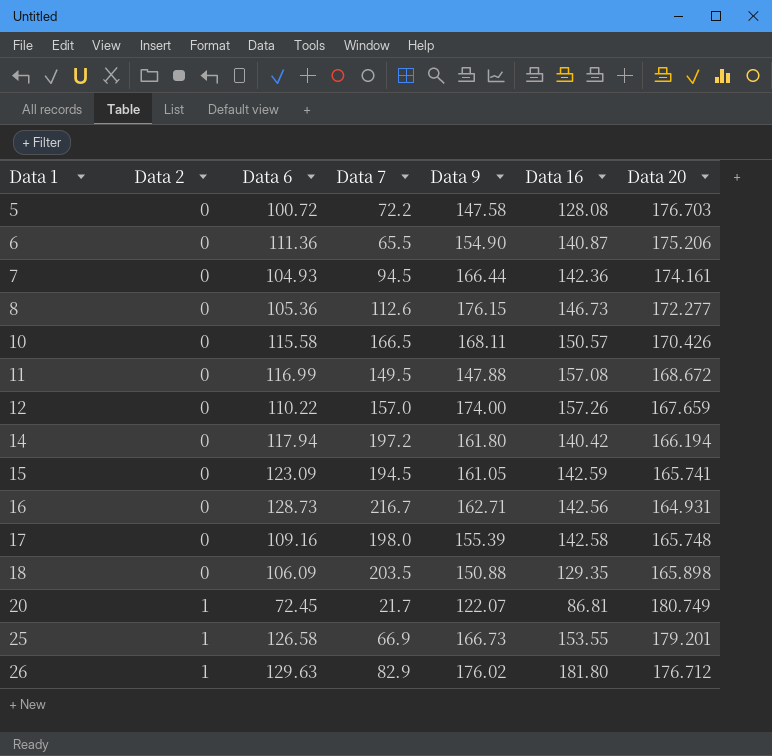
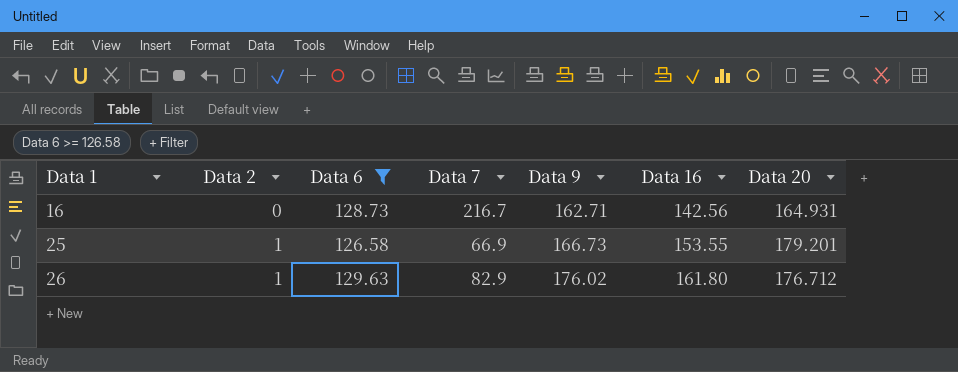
filter: none -> Data 6 >= 126.58
26 | Data 16: 181.80 -> 161.80

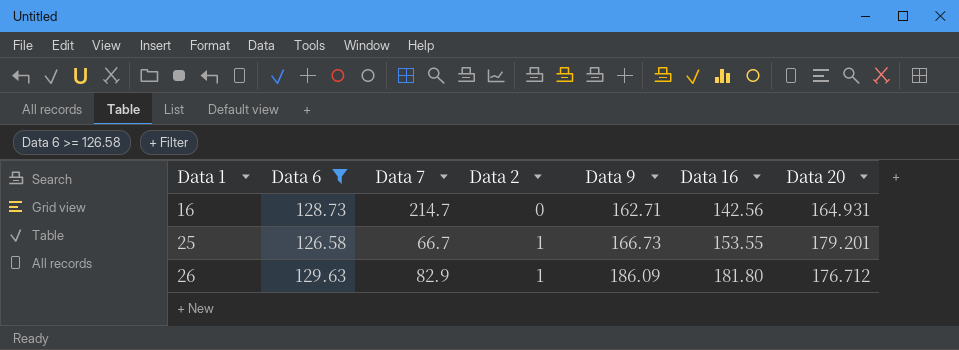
column Data 2 | position: 2 -> 4
16 | Data 7: 216.7 -> 214.7
25 | Data 7: 66.9 -> 66.7
26 | Data 9: 176.02 -> 186.09
26 | Data 16: 161.80 -> 181.80

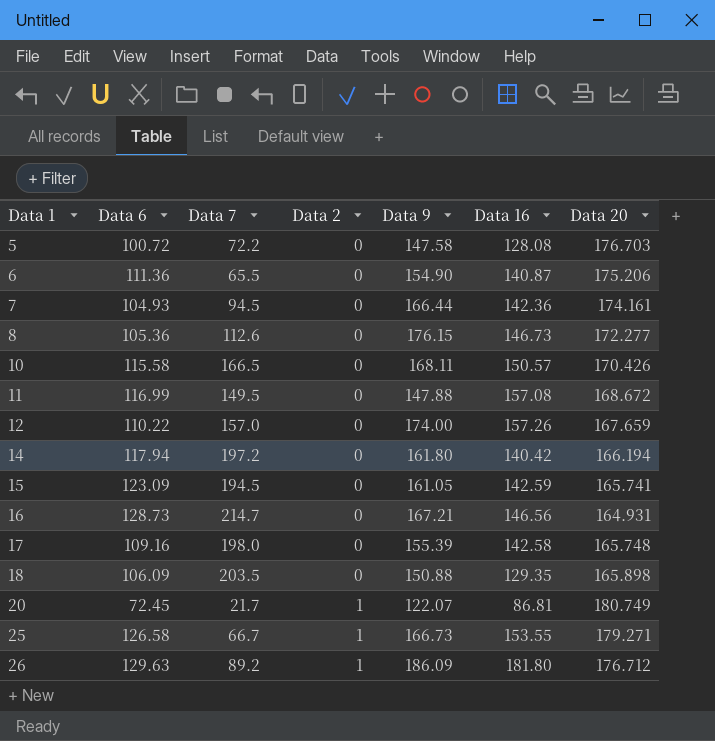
filter: Data 6 >= 126.58 -> none
16 | Data 9: 162.71 -> 167.21
16 | Data 16: 142.56 -> 146.56
25 | Data 20: 179.201 -> 179.271
26 | Data 7: 82.9 -> 89.2

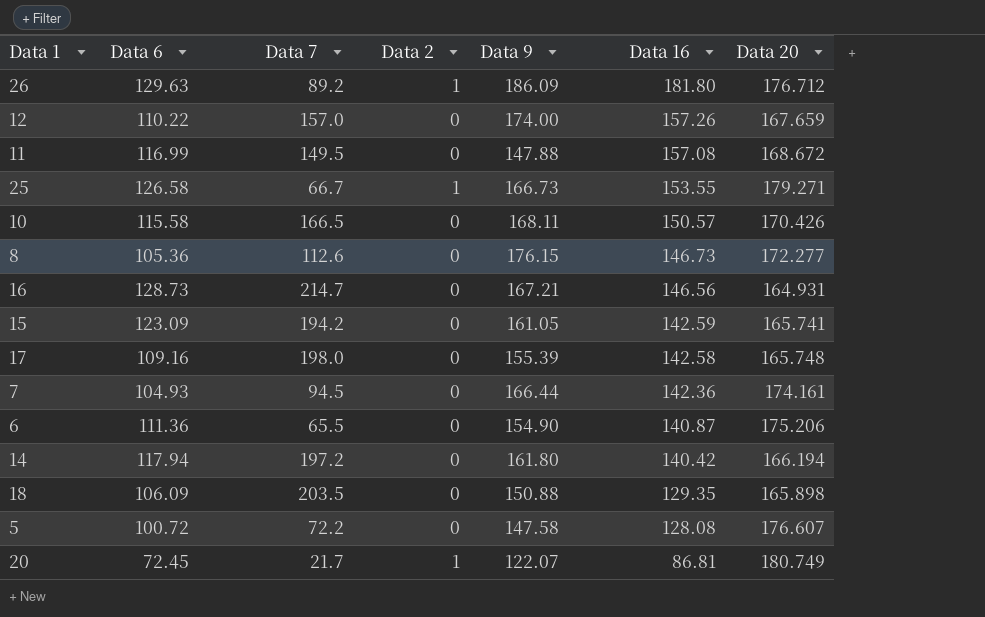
row order: Data 1 ascending -> Data 16 descending
15 | Data 7: 194.5 -> 194.2
5 | Data 20: 176.703 -> 176.607

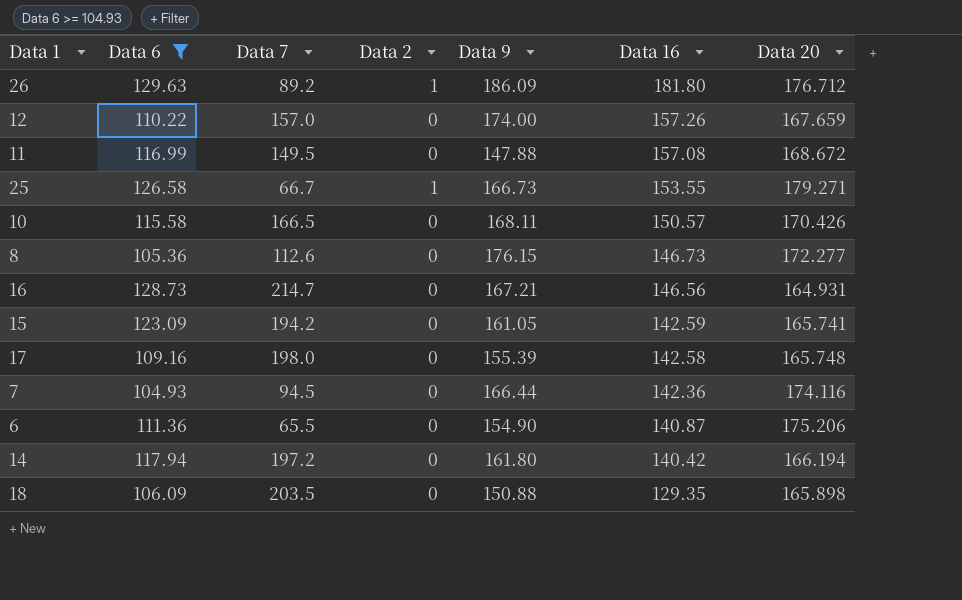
filter: none -> Data 6 >= 104.93
7 | Data 20: 174.161 -> 174.116

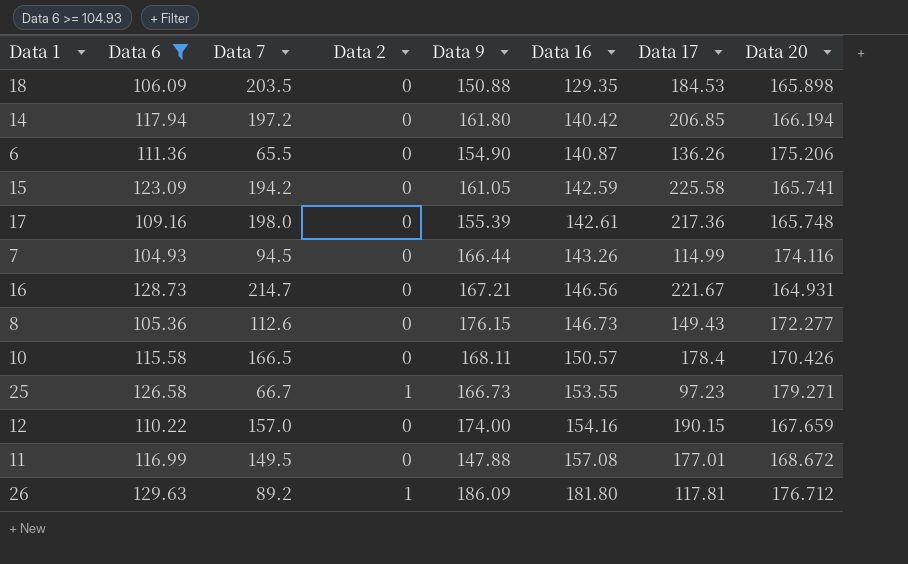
row order: Data 16 descending -> Data 16 ascending
column Data 17 | position: none -> 7
17 | Data 16: 142.58 -> 142.61
7 | Data 16: 142.36 -> 143.26
12 | Data 16: 157.26 -> 154.16

